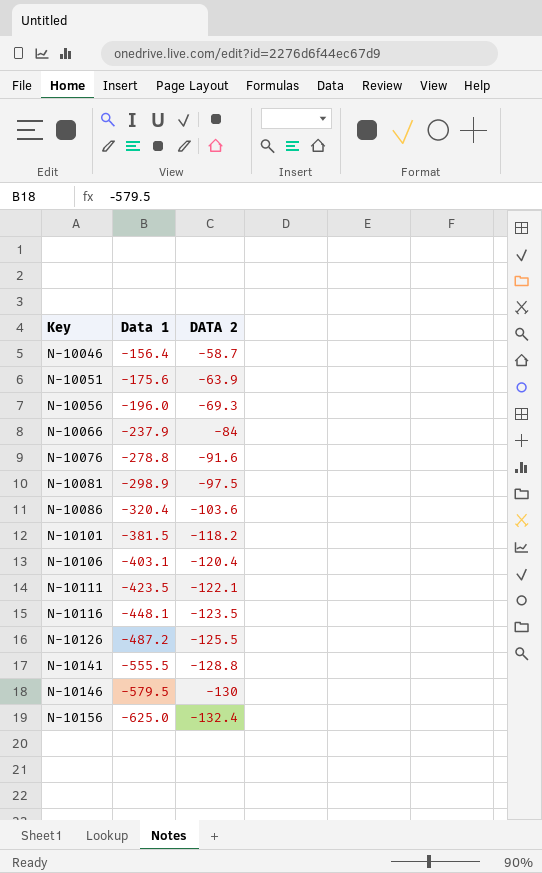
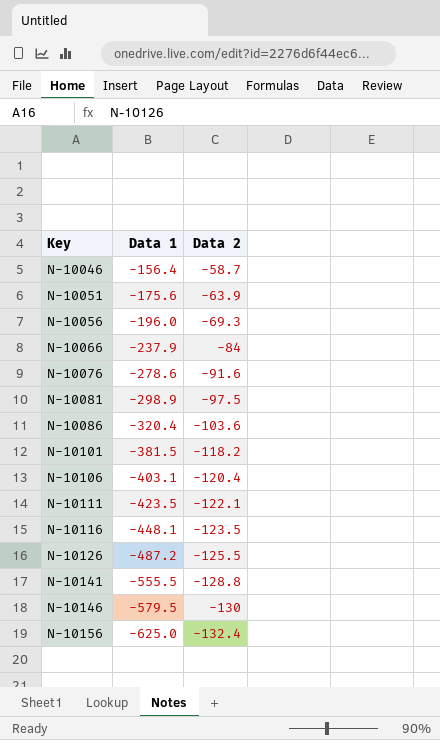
column name: DATA 2 -> Data 2
N-10076 | Data 1: -278.8 -> -278.6

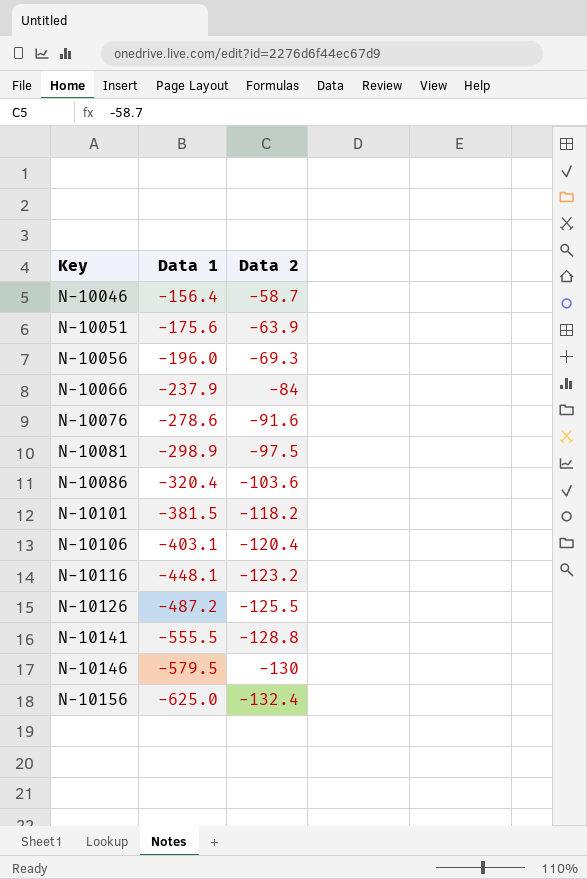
row N-10111: -423.5 | -122.1 -> none
N-10116 | Data 2: -123.5 -> -123.2

